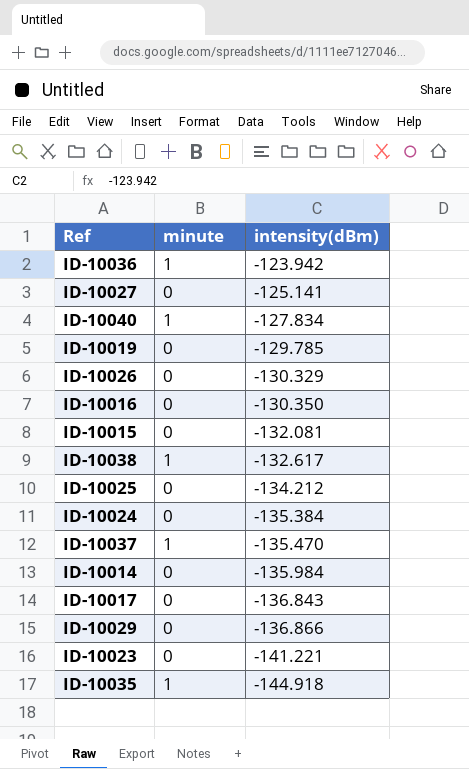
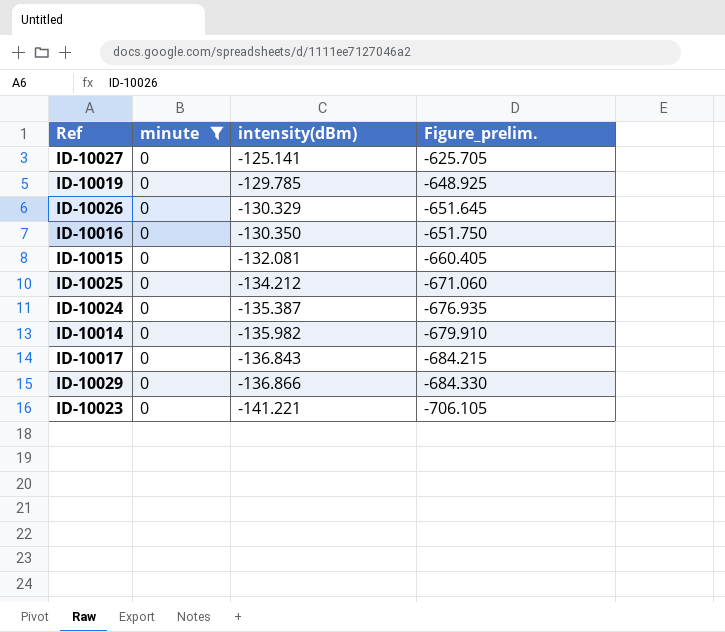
filter: none -> minute = 0
column Figure_prelim. | formula: none -> [intensity(dBm)] * 5
ID-10024 | intensity(dBm): -135.384 -> -135.387
ID-10014 | intensity(dBm): -135.984 -> -135.982

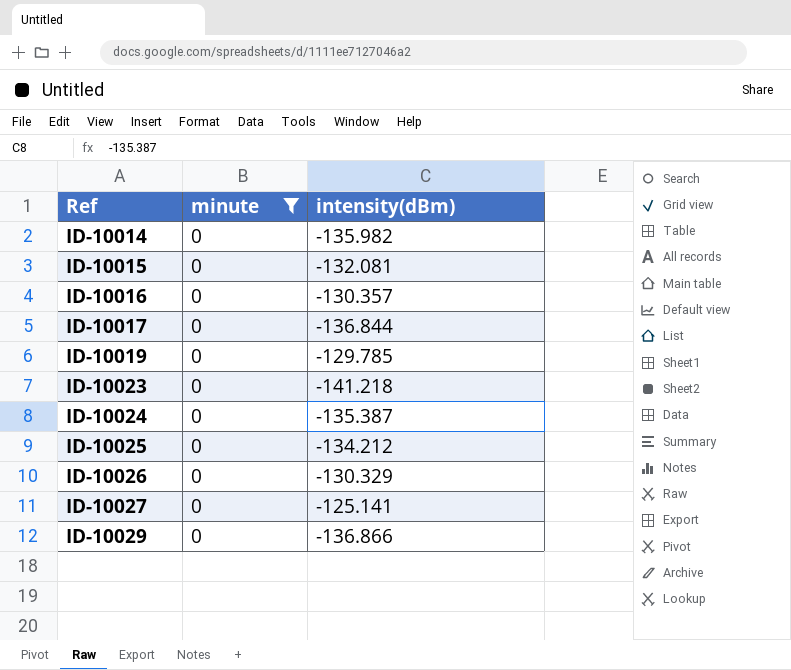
row order: intensity(dBm) descending -> Ref ascending
column Figure_prelim. | formula: [intensity(dBm)] * 5 -> none
ID-10016 | intensity(dBm): -130.350 -> -130.357
ID-10017 | intensity(dBm): -136.843 -> -136.844
ID-10023 | intensity(dBm): -141.221 -> -141.218

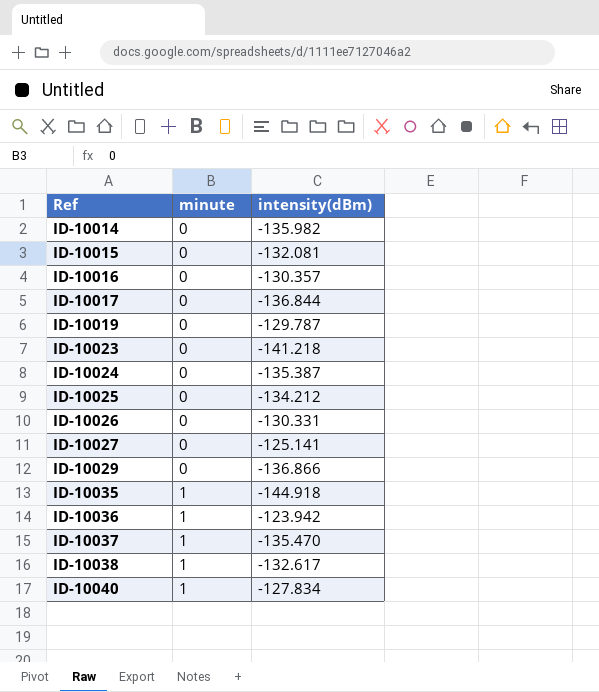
filter: minute = 0 -> none
ID-10019 | intensity(dBm): -129.785 -> -129.787
ID-10026 | intensity(dBm): -130.329 -> -130.331

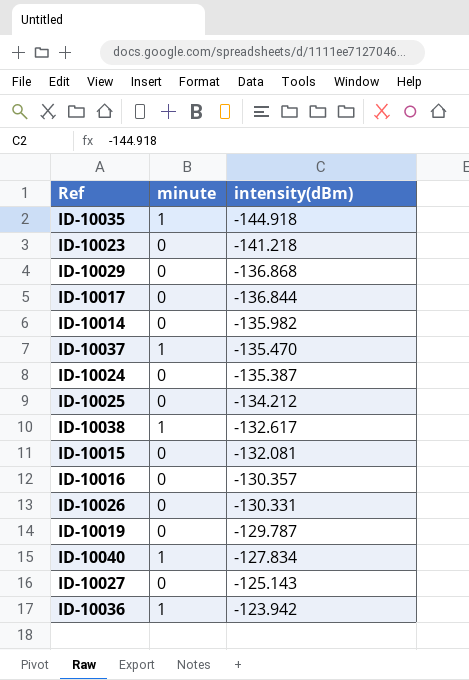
row order: Ref ascending -> intensity(dBm) ascending
ID-10029 | intensity(dBm): -136.866 -> -136.868
ID-10027 | intensity(dBm): -125.141 -> -125.143

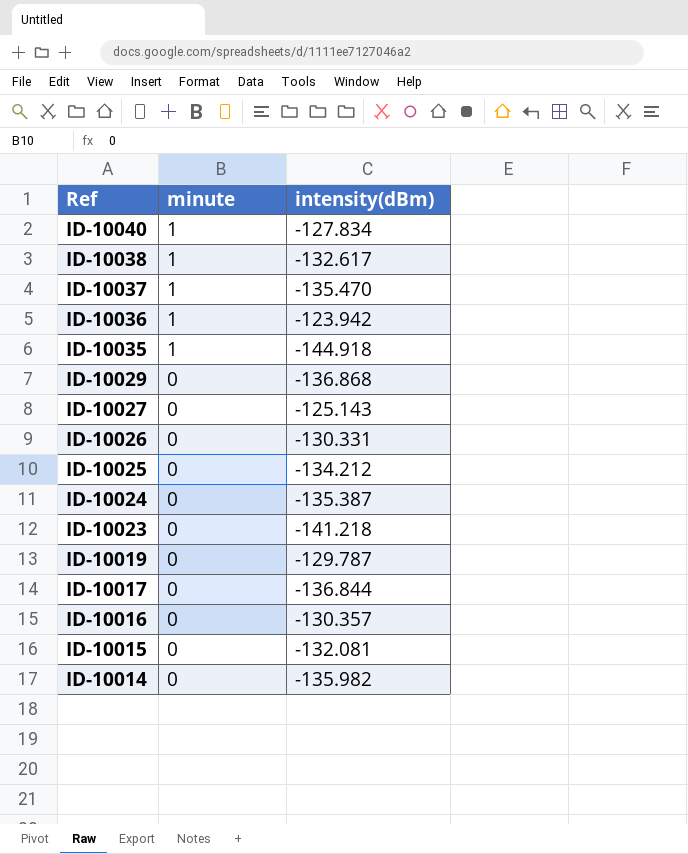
row order: intensity(dBm) ascending -> Ref descending

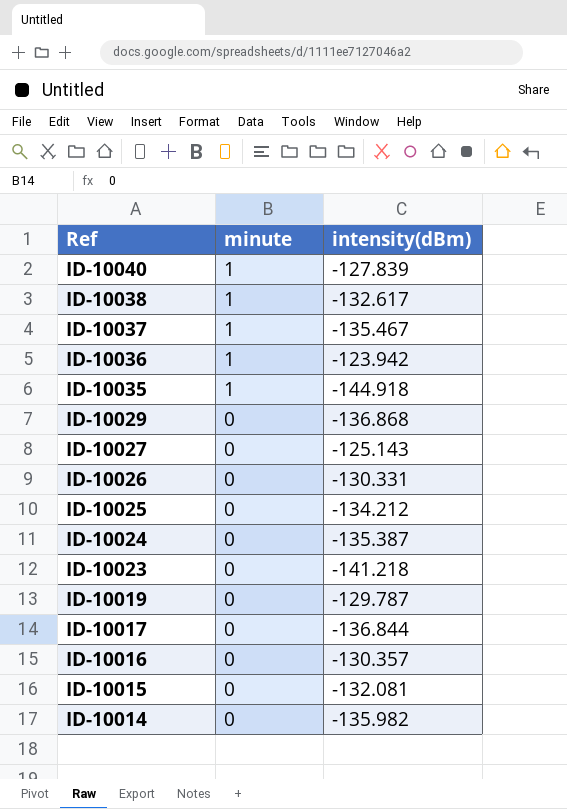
ID-10040 | intensity(dBm): -127.834 -> -127.839
ID-10037 | intensity(dBm): -135.470 -> -135.467

